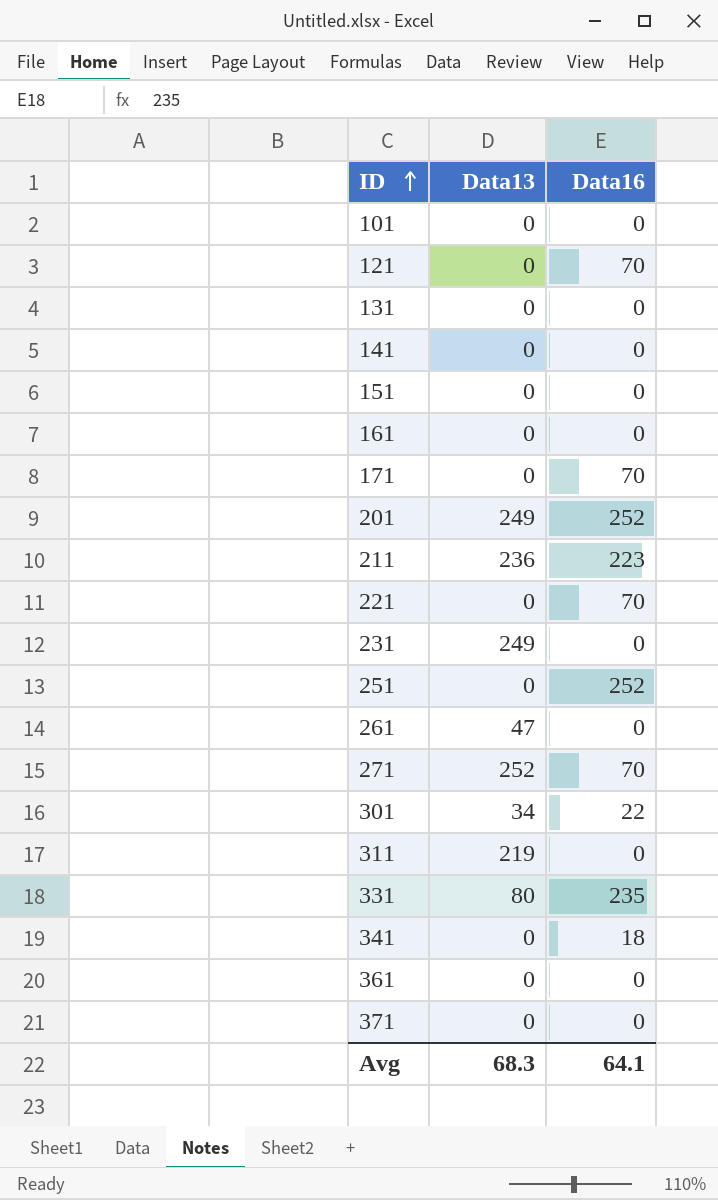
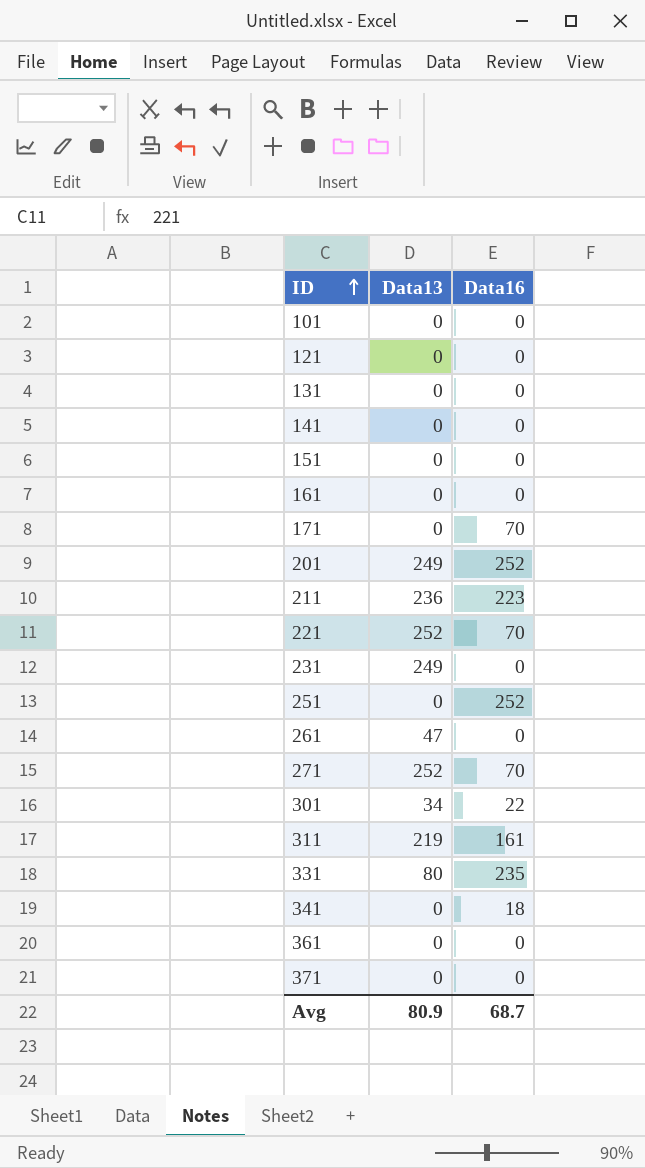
121 | Data16: 70 -> 0
221 | Data13: 0 -> 252
311 | Data16: 0 -> 161
Avg | Data13: 68.3 -> 80.9
Avg | Data16: 64.1 -> 68.7

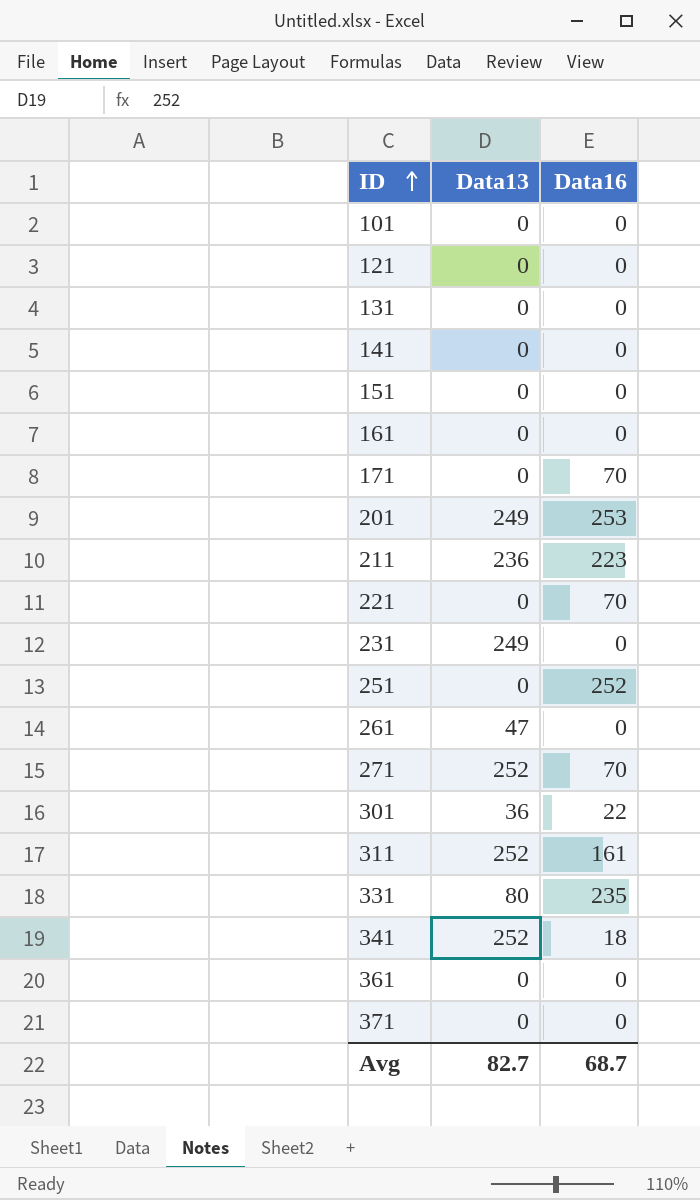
201 | Data16: 252 -> 253
221 | Data13: 252 -> 0
301 | Data13: 34 -> 36
311 | Data13: 219 -> 252
341 | Data13: 0 -> 252
Avg | Data13: 80.9 -> 82.7

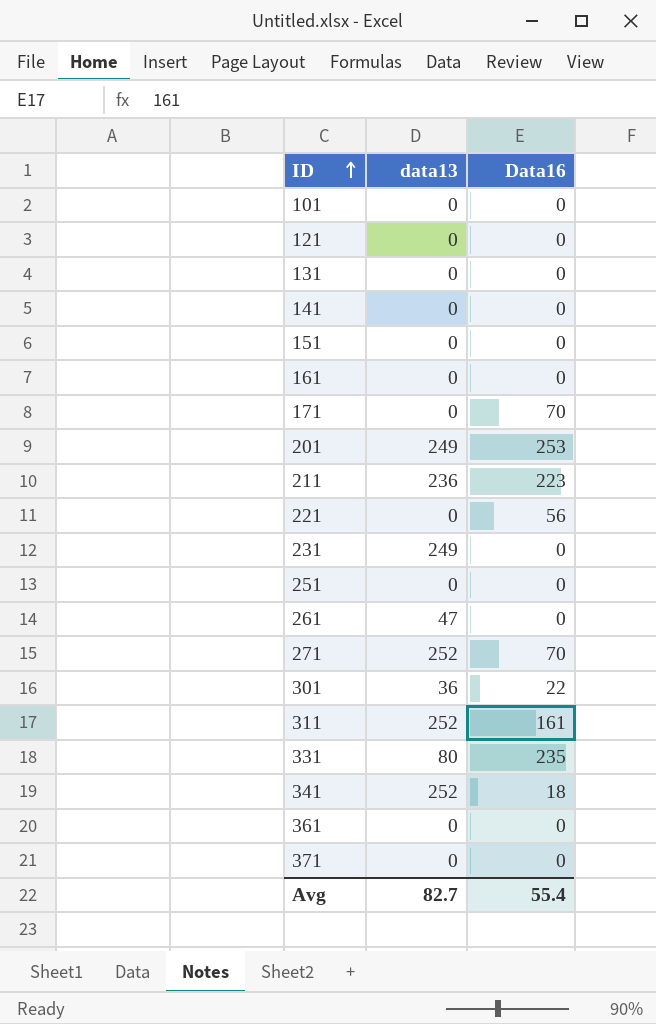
column name: Data13 -> data13
221 | Data16: 70 -> 56
251 | Data16: 252 -> 0
Avg | Data16: 68.7 -> 55.4

